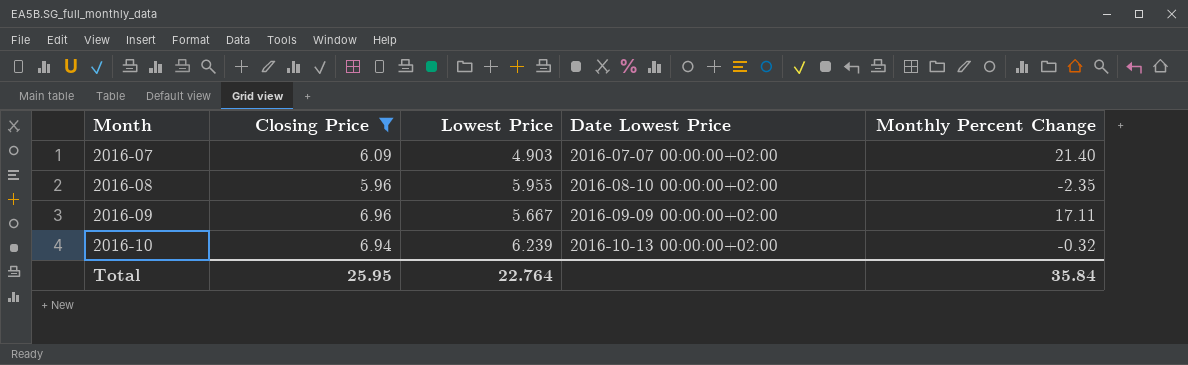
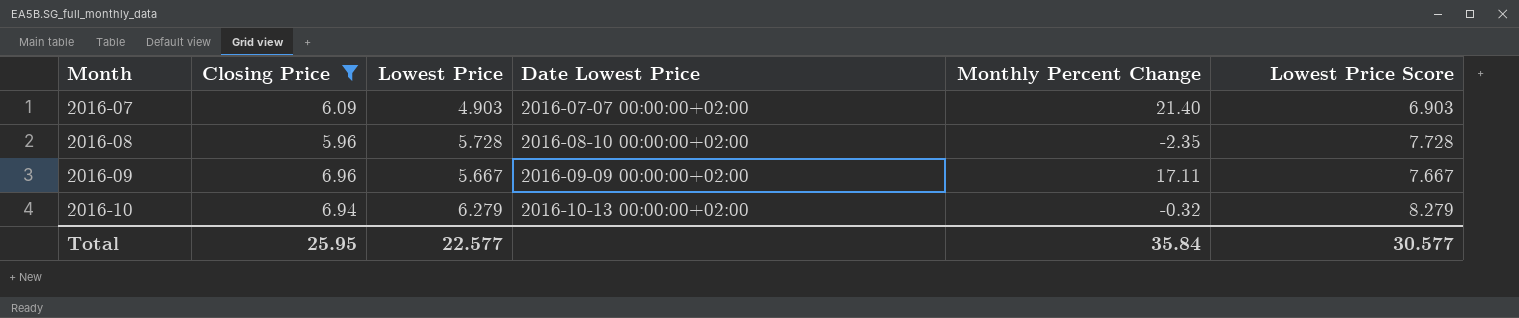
column Lowest Price Score | formula: none -> [Lowest Price] + 2
2016-08 | Lowest Price: 5.955 -> 5.728
2016-10 | Lowest Price: 6.239 -> 6.279
Total | Lowest Price: 22.764 -> 22.577

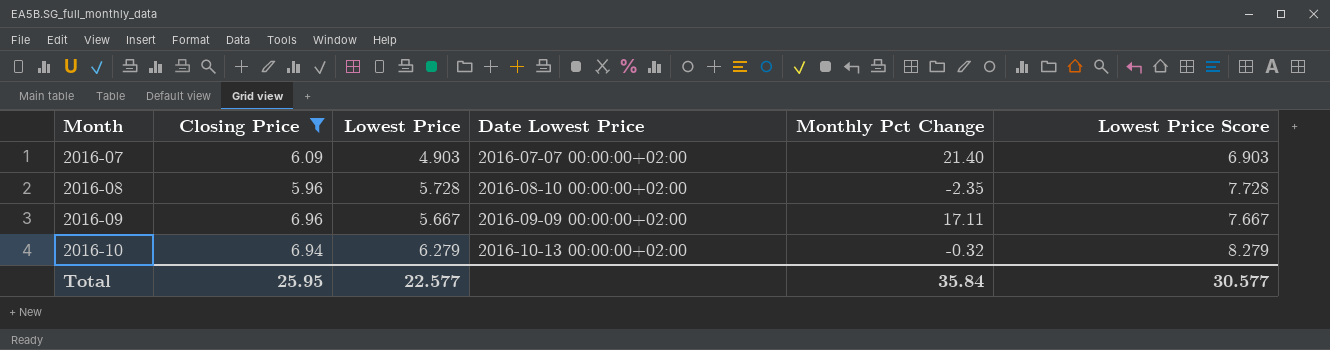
column name: Monthly Percent Change -> Monthly Pct Change

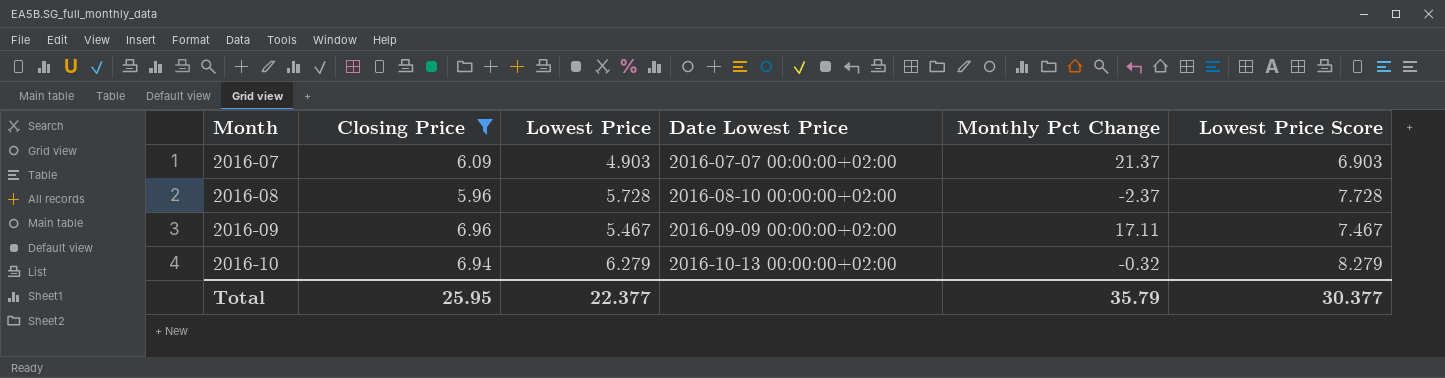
2016-07 | Monthly Pct Change: 21.40 -> 21.37
2016-08 | Monthly Pct Change: -2.35 -> -2.37
2016-09 | Lowest Price: 5.667 -> 5.467
2016-09 | Lowest Price Score: 7.667 -> 7.467
Total | Lowest Price: 22.577 -> 22.377
Total | Monthly Pct Change: 35.84 -> 35.79
Total | Lowest Price Score: 30.577 -> 30.377

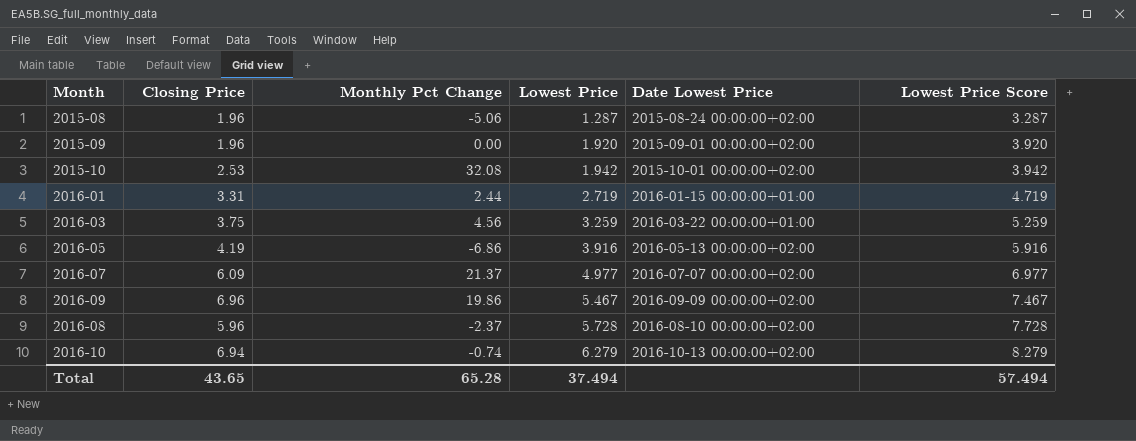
filter: Closing Price >= 5.96 -> none
row order: Month ascending -> Lowest Price ascending
column Monthly Pct Change | position: 5 -> 3
2016-07 | Lowest Price: 4.903 -> 4.977
2016-07 | Lowest Price Score: 6.903 -> 6.977
2016-09 | Monthly Pct Change: 17.11 -> 19.86
2016-10 | Monthly Pct Change: -0.32 -> -0.74
Total | Closing Price: 25.95 -> 43.65
Total | Monthly Pct Change: 35.79 -> 65.28
Total | Lowest Price: 22.377 -> 37.494
Total | Lowest Price Score: 30.377 -> 57.494

